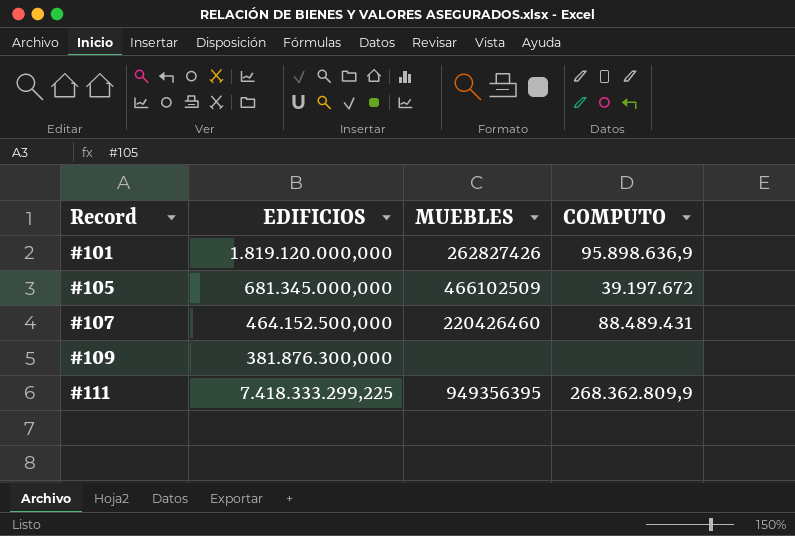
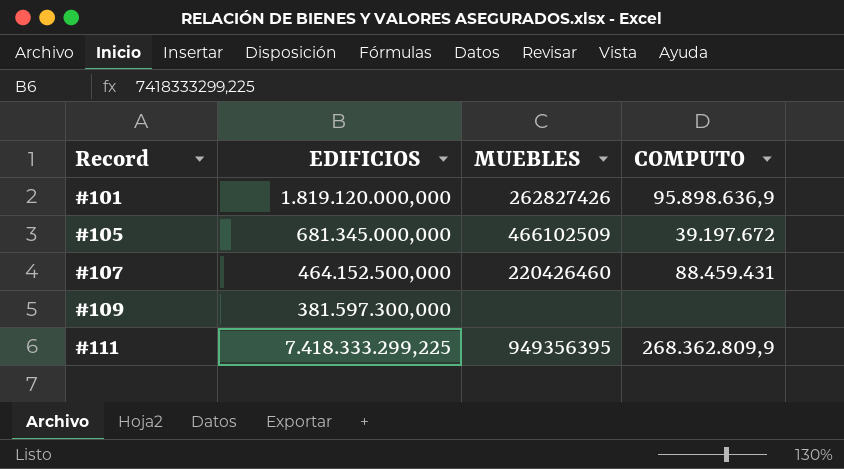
#107 | COMPUTO: 88.489.431 -> 88.459.431
#109 | EDIFICIOS: 381.876.300,000 -> 381.597.300,000

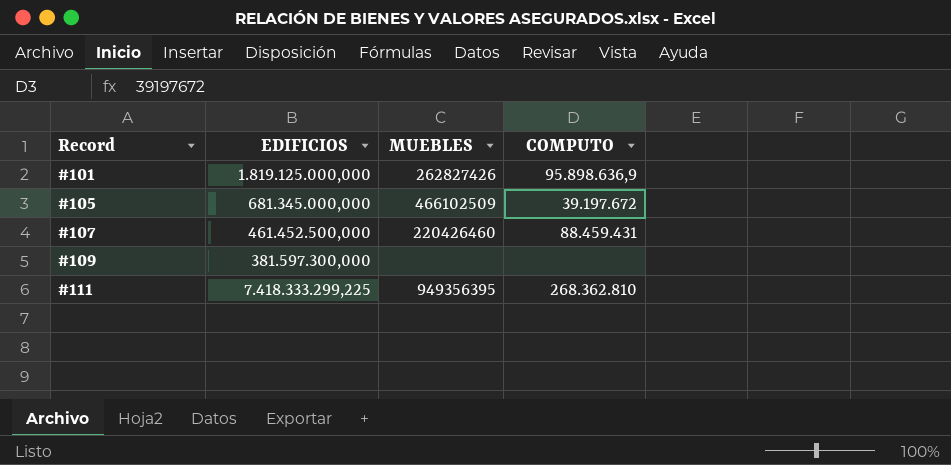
#101 | EDIFICIOS: 1.819.120.000,000 -> 1.819.125.000,000
#107 | EDIFICIOS: 464.152.500,000 -> 461.452.500,000
#111 | COMPUTO: 268.362.809,9 -> 268.362.810

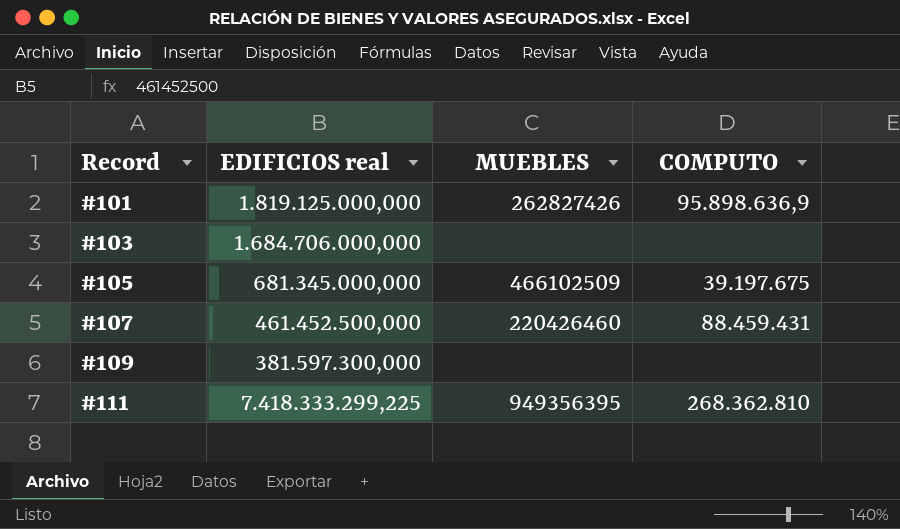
column name: EDIFICIOS -> EDIFICIOS real
row #103: none -> 1.684.706.000,000 | none | none
#105 | COMPUTO: 39.197.672 -> 39.197.675

